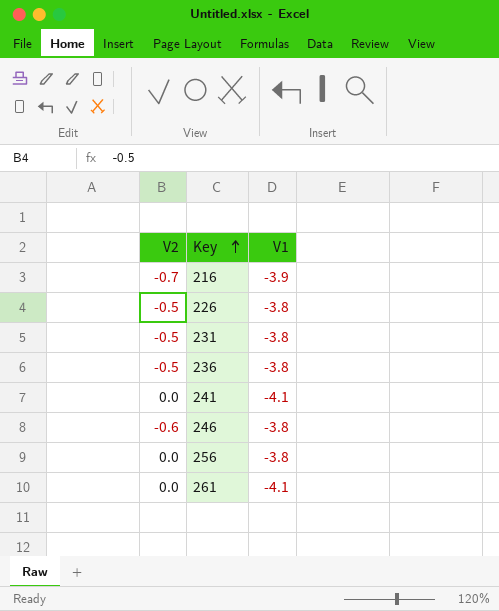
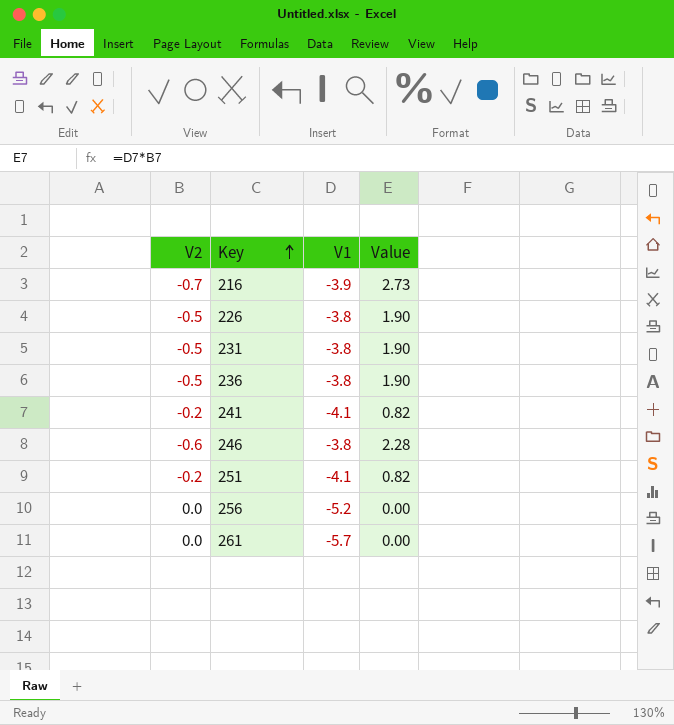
column Value | formula: none -> [V2] * [V1]
241 | V2: 0.0 -> -0.2
row 251: none -> -0.2 | -4.1 | 0.82
256 | V1: -3.8 -> -5.2
261 | V1: -4.1 -> -5.7

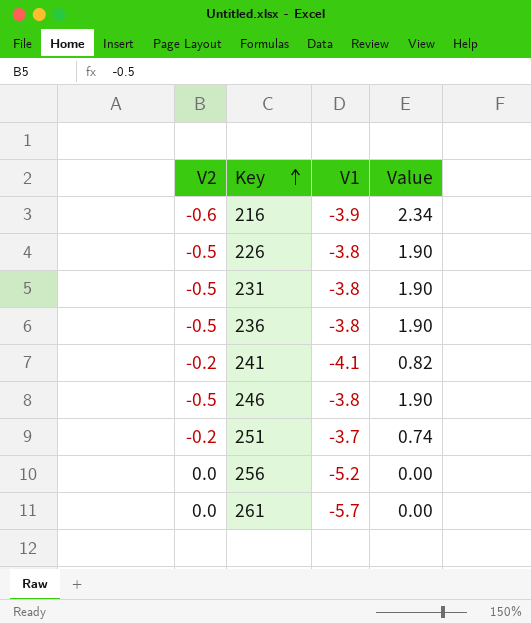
216 | V2: -0.7 -> -0.6
216 | Value: 2.73 -> 2.34
246 | V2: -0.6 -> -0.5
246 | Value: 2.28 -> 1.90
251 | V1: -4.1 -> -3.7
251 | Value: 0.82 -> 0.74

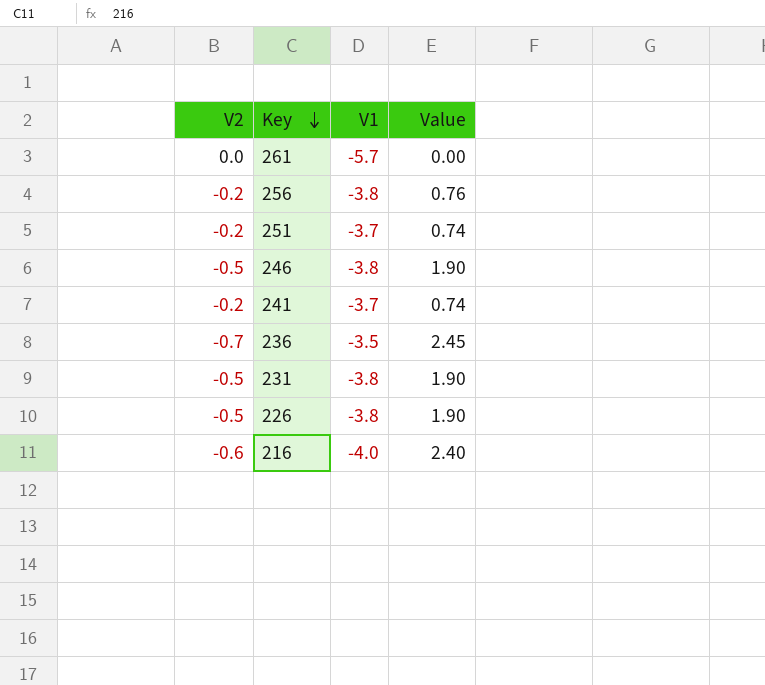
row order: Key ascending -> Key descending
256 | V2: 0.0 -> -0.2
256 | V1: -5.2 -> -3.8
256 | Value: 0.00 -> 0.76
241 | V1: -4.1 -> -3.7
241 | Value: 0.82 -> 0.74
236 | V2: -0.5 -> -0.7
236 | V1: -3.8 -> -3.5
236 | Value: 1.90 -> 2.45
216 | V1: -3.9 -> -4.0
216 | Value: 2.34 -> 2.40

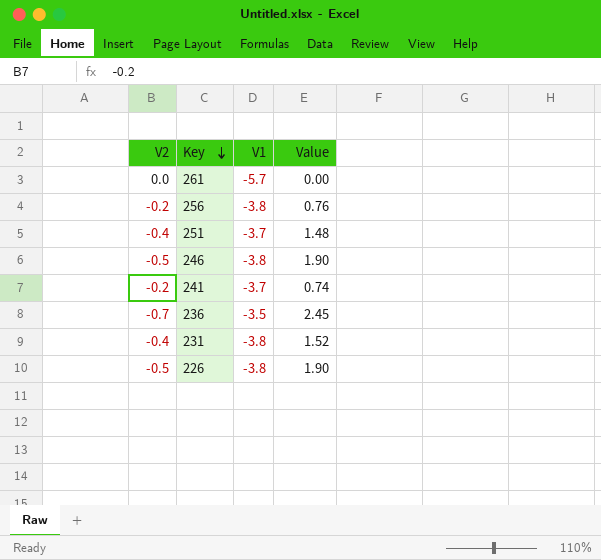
row 216: -0.6 | -4.0 | 2.40 -> none
251 | V2: -0.2 -> -0.4
251 | Value: 0.74 -> 1.48
231 | V2: -0.5 -> -0.4
231 | Value: 1.90 -> 1.52

